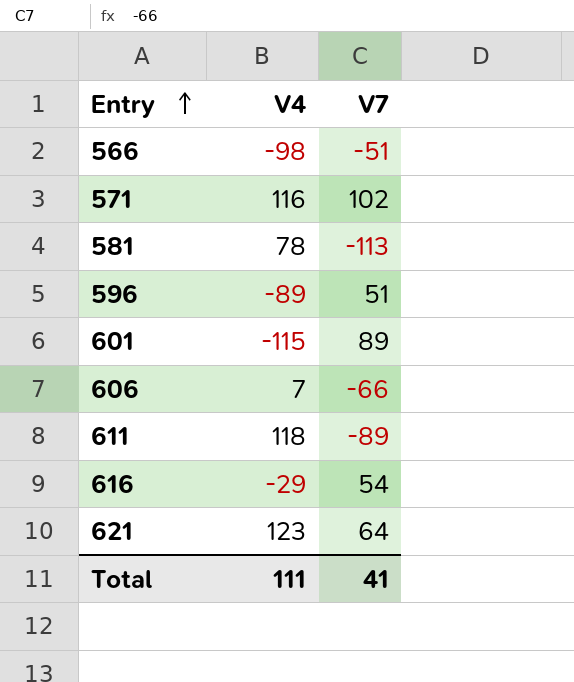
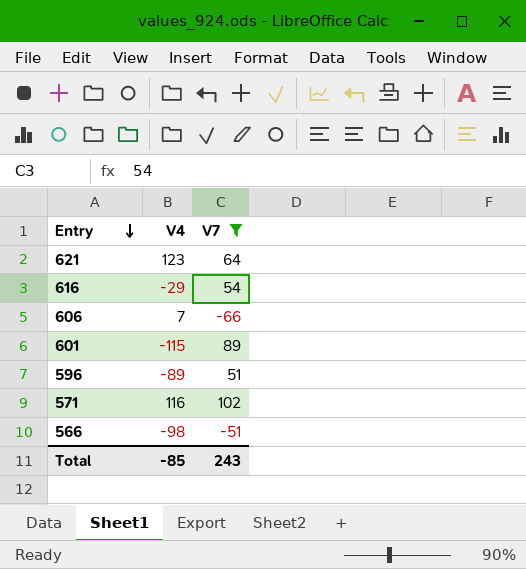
filter: none -> V7 >= -66
row order: Entry ascending -> Entry descending
Total | V4: 111 -> -85
Total | V7: 41 -> 243

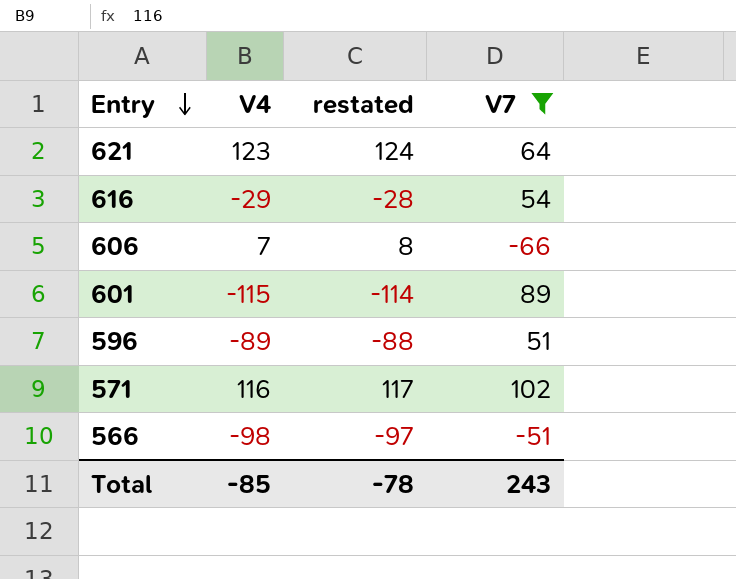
column restated | formula: none -> [V4] + 1

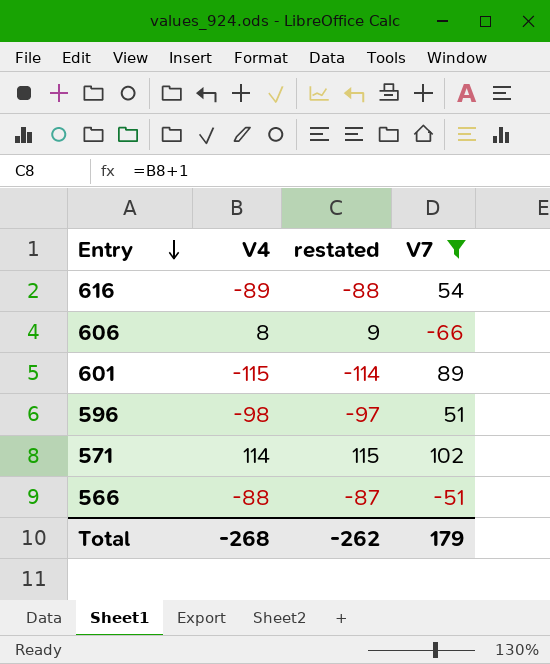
row 621: 123 | 124 | 64 -> none
616 | V4: -29 -> -89
616 | restated: -28 -> -88
606 | V4: 7 -> 8
606 | restated: 8 -> 9
596 | V4: -89 -> -98
596 | restated: -88 -> -97
571 | V4: 116 -> 114
571 | restated: 117 -> 115
566 | V4: -98 -> -88
566 | restated: -97 -> -87
Total | V4: -85 -> -268
Total | restated: -78 -> -262
Total | V7: 243 -> 179

